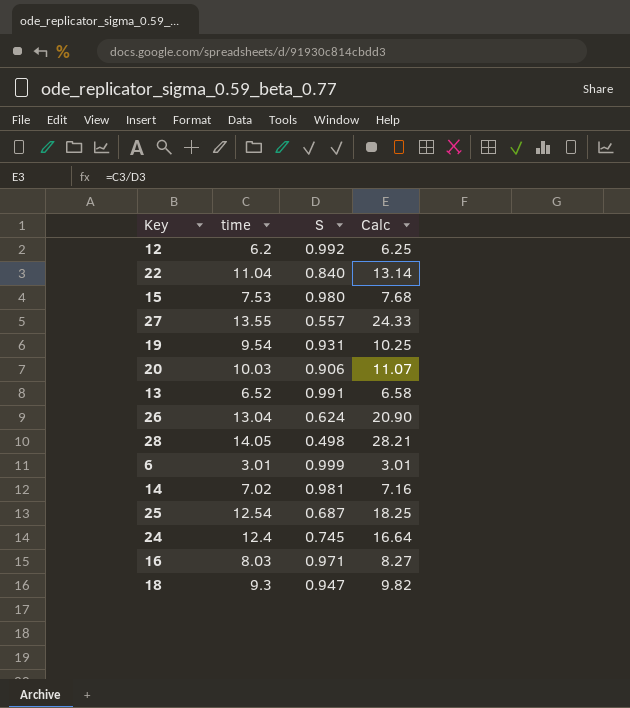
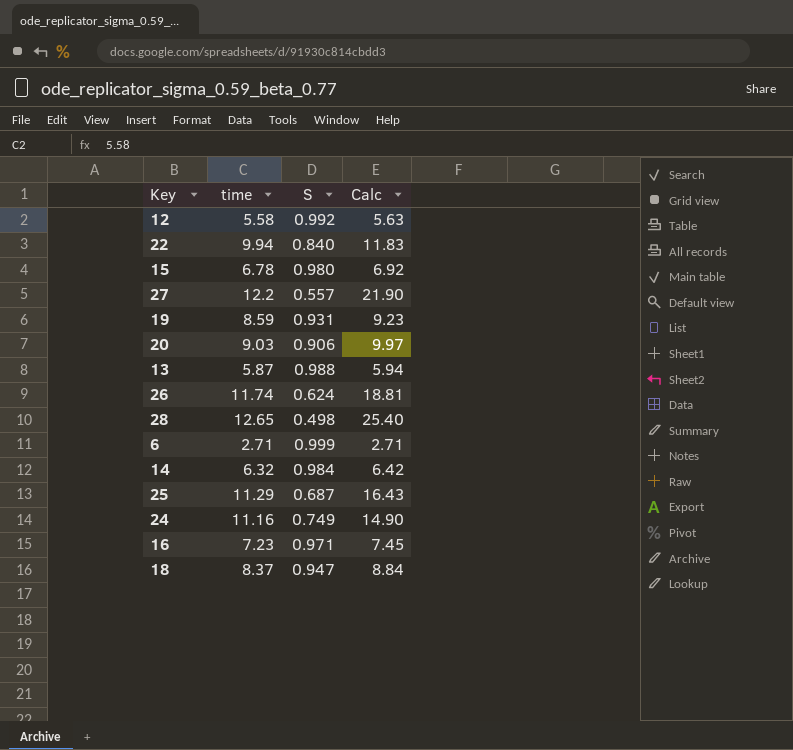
12 | time: 6.2 -> 5.58
12 | Calc: 6.25 -> 5.63
22 | time: 11.04 -> 9.94
22 | Calc: 13.14 -> 11.83
15 | time: 7.53 -> 6.78
15 | Calc: 7.68 -> 6.92
27 | time: 13.55 -> 12.2
27 | Calc: 24.33 -> 21.90
19 | time: 9.54 -> 8.59
19 | Calc: 10.25 -> 9.23
20 | time: 10.03 -> 9.03
20 | Calc: 11.07 -> 9.97
13 | time: 6.52 -> 5.87
13 | S: 0.991 -> 0.988
13 | Calc: 6.58 -> 5.94
26 | time: 13.04 -> 11.74
26 | Calc: 20.90 -> 18.81
28 | time: 14.05 -> 12.65
28 | Calc: 28.21 -> 25.40
6 | time: 3.01 -> 2.71
6 | Calc: 3.01 -> 2.71
14 | time: 7.02 -> 6.32
14 | S: 0.981 -> 0.984
14 | Calc: 7.16 -> 6.42
25 | time: 12.54 -> 11.29
25 | Calc: 18.25 -> 16.43
24 | time: 12.4 -> 11.16
24 | S: 0.745 -> 0.749
24 | Calc: 16.64 -> 14.90
16 | time: 8.03 -> 7.23
16 | Calc: 8.27 -> 7.45
18 | time: 9.3 -> 8.37
18 | Calc: 9.82 -> 8.84

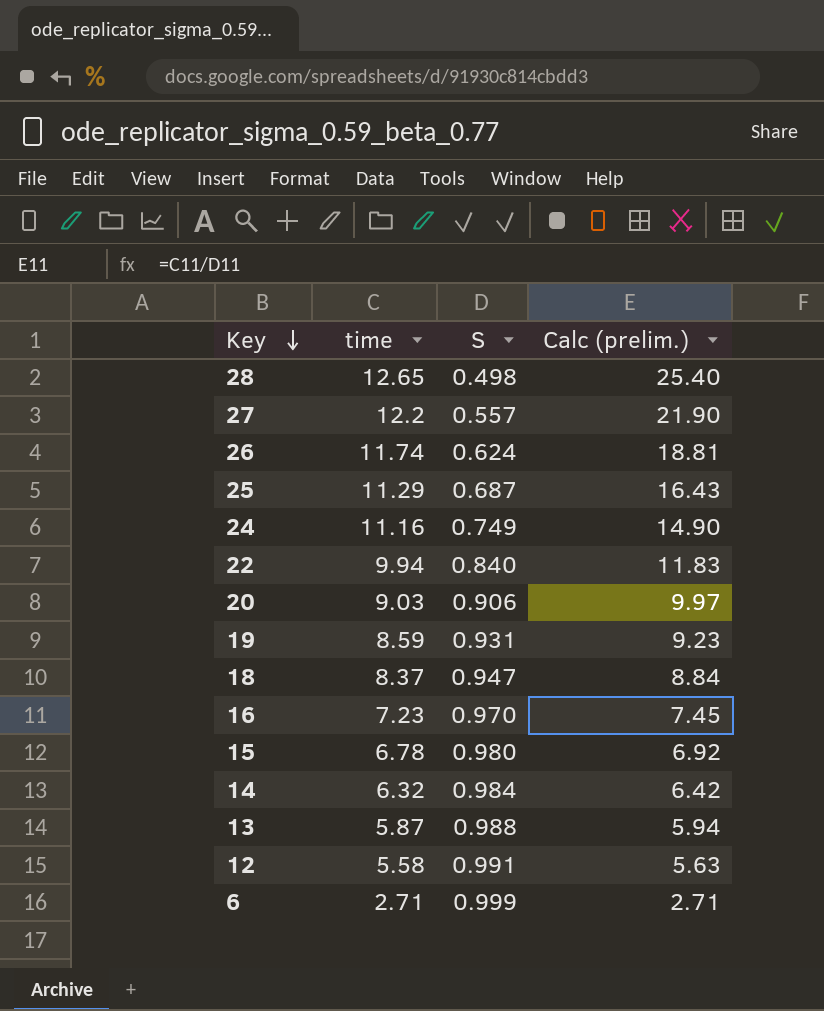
row order: none -> Key descending
column name: Calc -> Calc (prelim.)
16 | S: 0.971 -> 0.970
12 | S: 0.992 -> 0.991

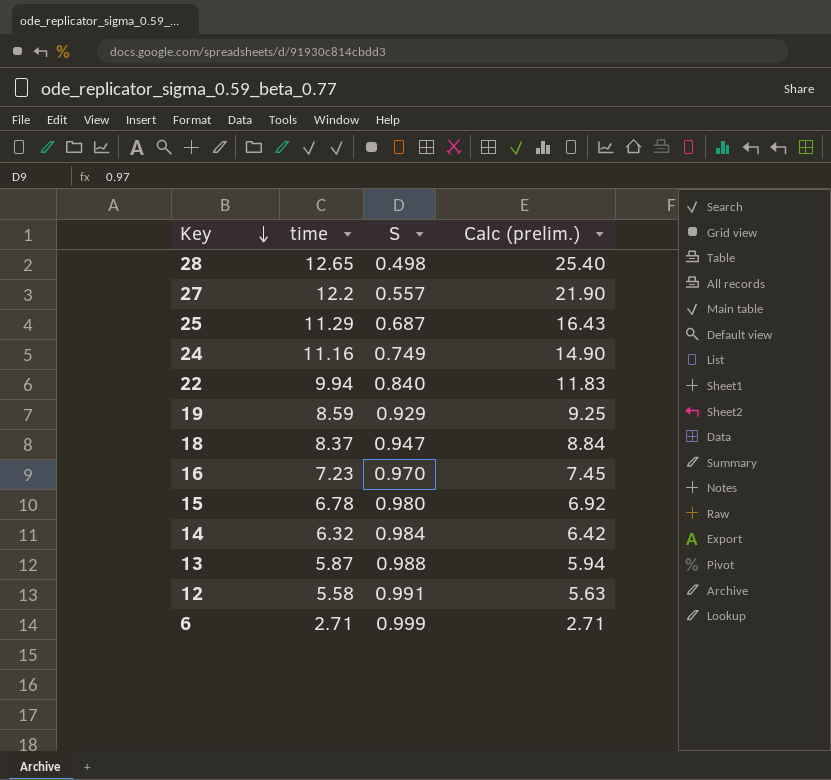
row 26: 11.74 | 0.624 | 18.81 -> none
row 20: 9.03 | 0.906 | 9.97 -> none
19 | S: 0.931 -> 0.929
19 | Calc (prelim.): 9.23 -> 9.25

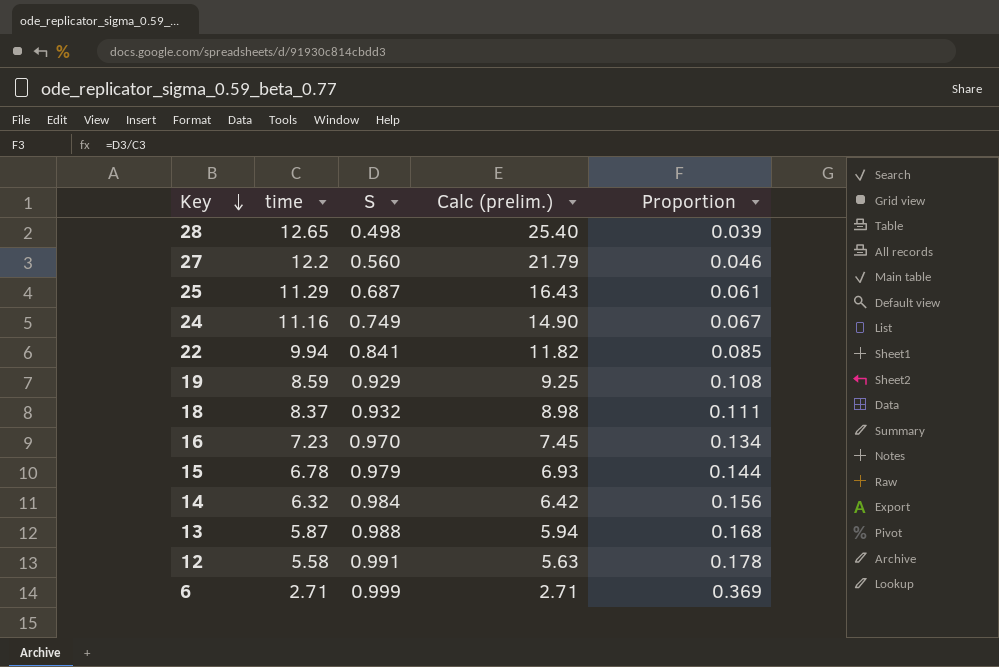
column Proportion | formula: none -> [S] / [time]
27 | S: 0.557 -> 0.560
27 | Calc (prelim.): 21.90 -> 21.79
22 | S: 0.840 -> 0.841
22 | Calc (prelim.): 11.83 -> 11.82
18 | S: 0.947 -> 0.932
18 | Calc (prelim.): 8.84 -> 8.98
15 | S: 0.980 -> 0.979
15 | Calc (prelim.): 6.92 -> 6.93

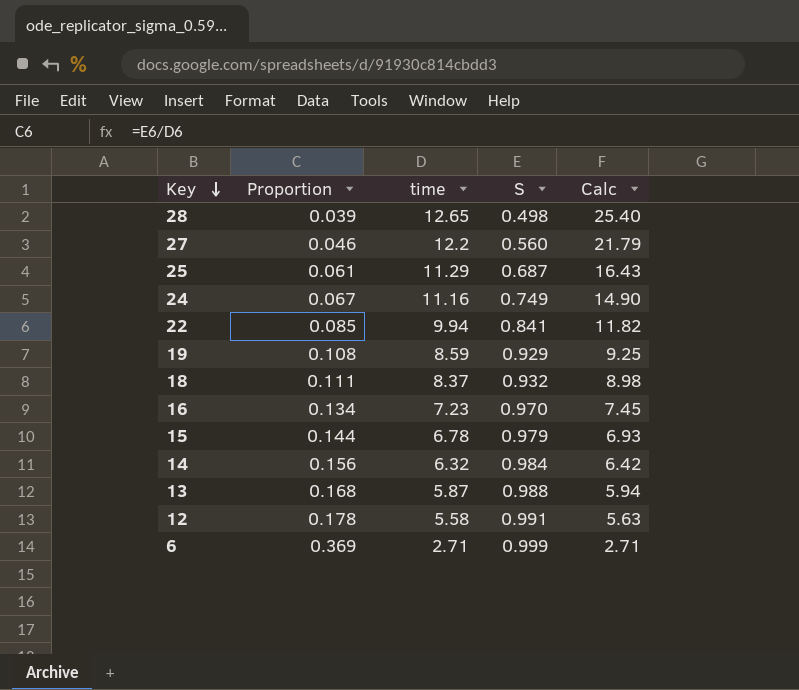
column Proportion | position: 5 -> 2
column name: Calc (prelim.) -> Calc

